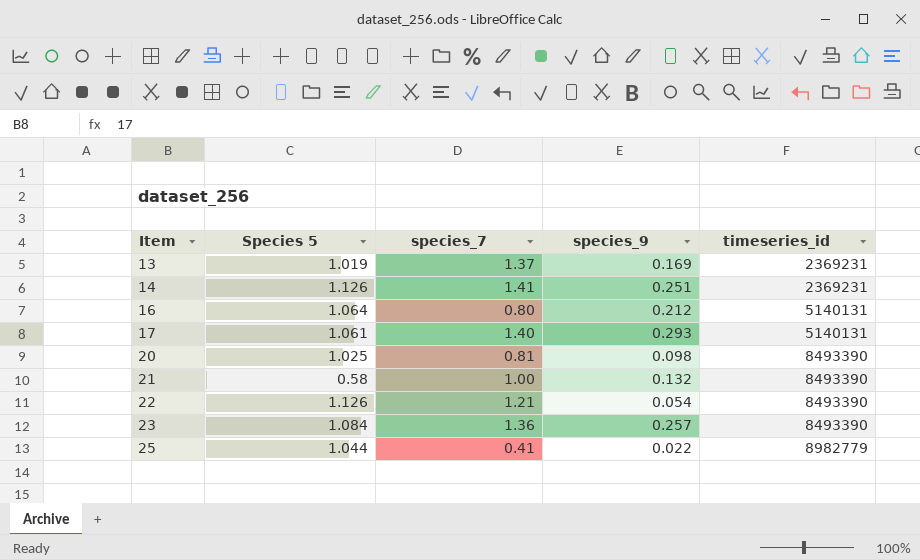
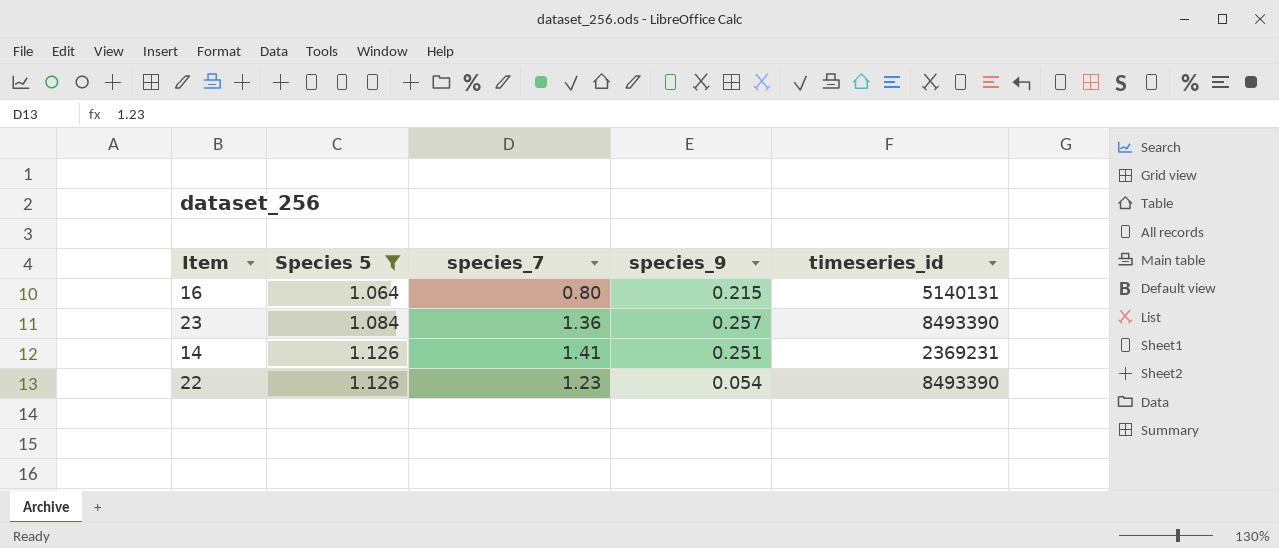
filter: none -> Species 5 >= 1.064
row order: Item ascending -> Species 5 ascending
16 | species_9: 0.212 -> 0.215
22 | species_7: 1.21 -> 1.23

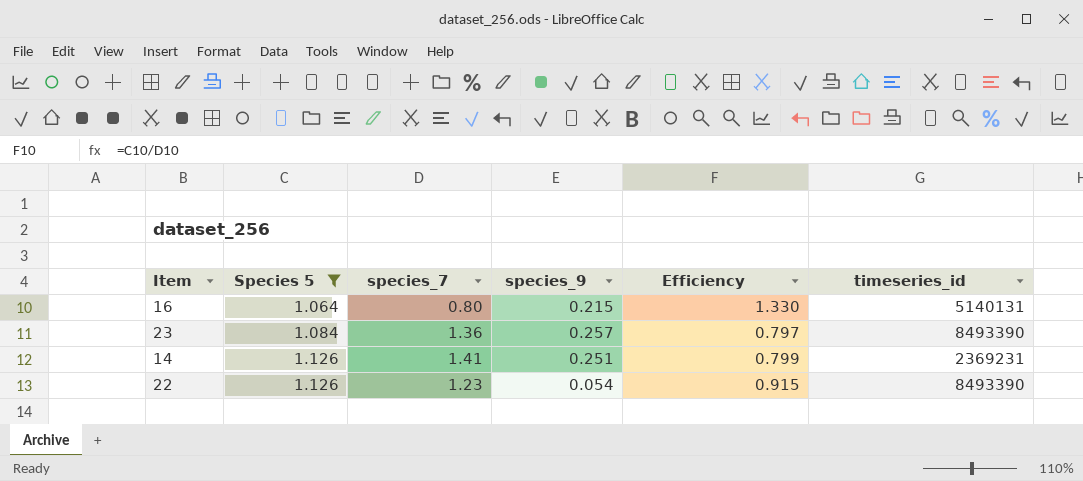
column Efficiency | formula: none -> [Species 5] / [species_7]

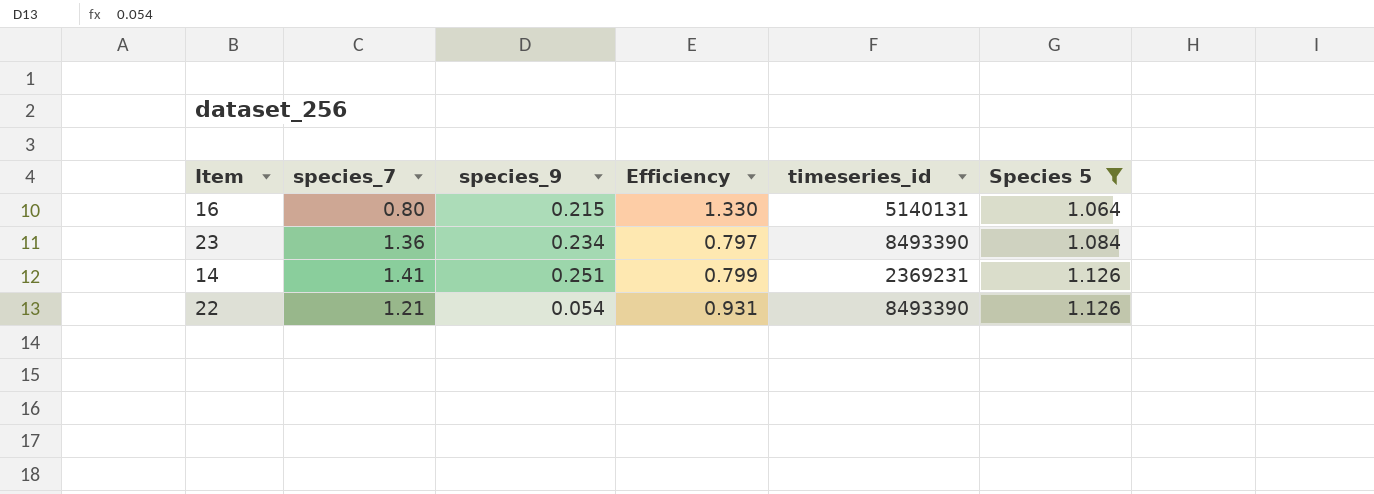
column Species 5 | position: 2 -> 6
23 | species_9: 0.257 -> 0.234
22 | species_7: 1.23 -> 1.21
22 | Efficiency: 0.915 -> 0.931

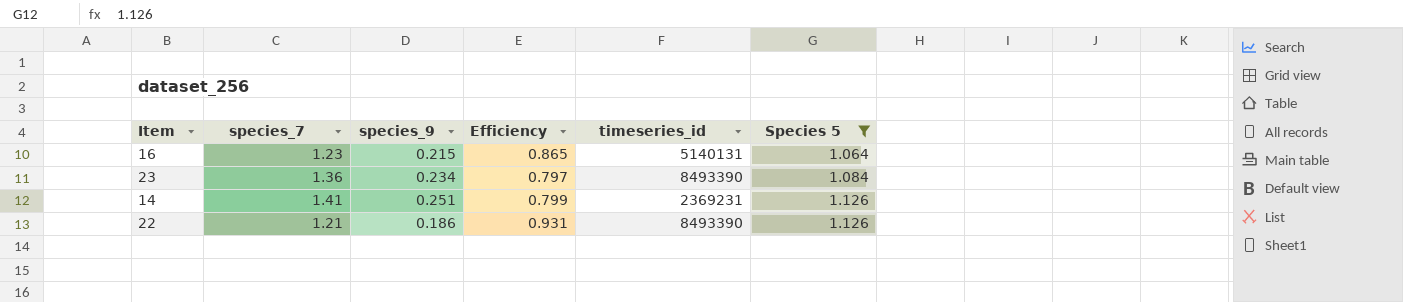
16 | species_7: 0.80 -> 1.23
16 | Efficiency: 1.330 -> 0.865
22 | species_9: 0.054 -> 0.186

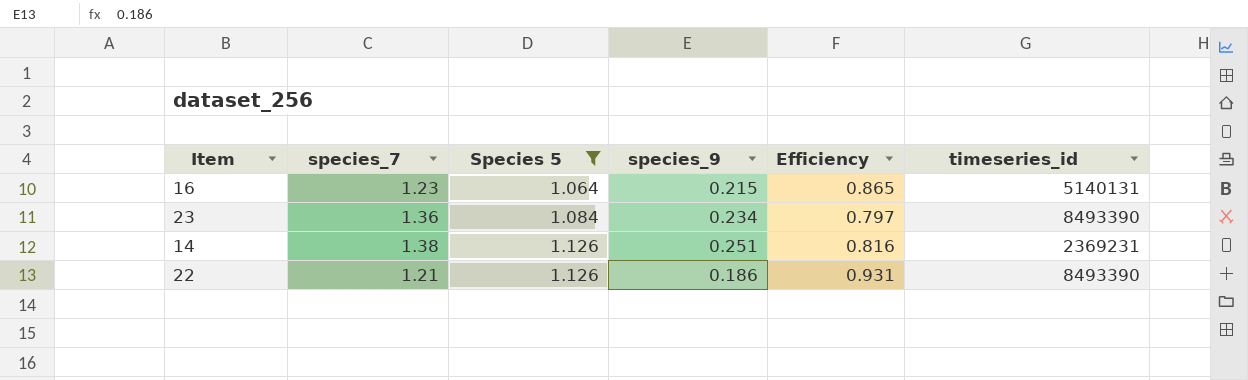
column Species 5 | position: 6 -> 3
14 | species_7: 1.41 -> 1.38
14 | Efficiency: 0.799 -> 0.816

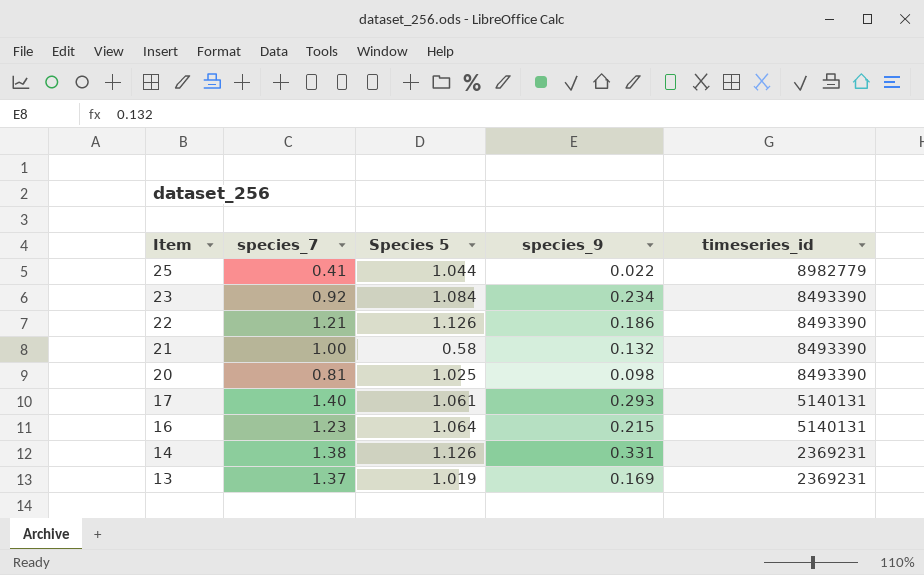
filter: Species 5 >= 1.064 -> none
row order: Species 5 ascending -> Item descending
column Efficiency | formula: [Species 5] / [species_7] -> none
23 | species_7: 1.36 -> 0.92
14 | species_9: 0.251 -> 0.331

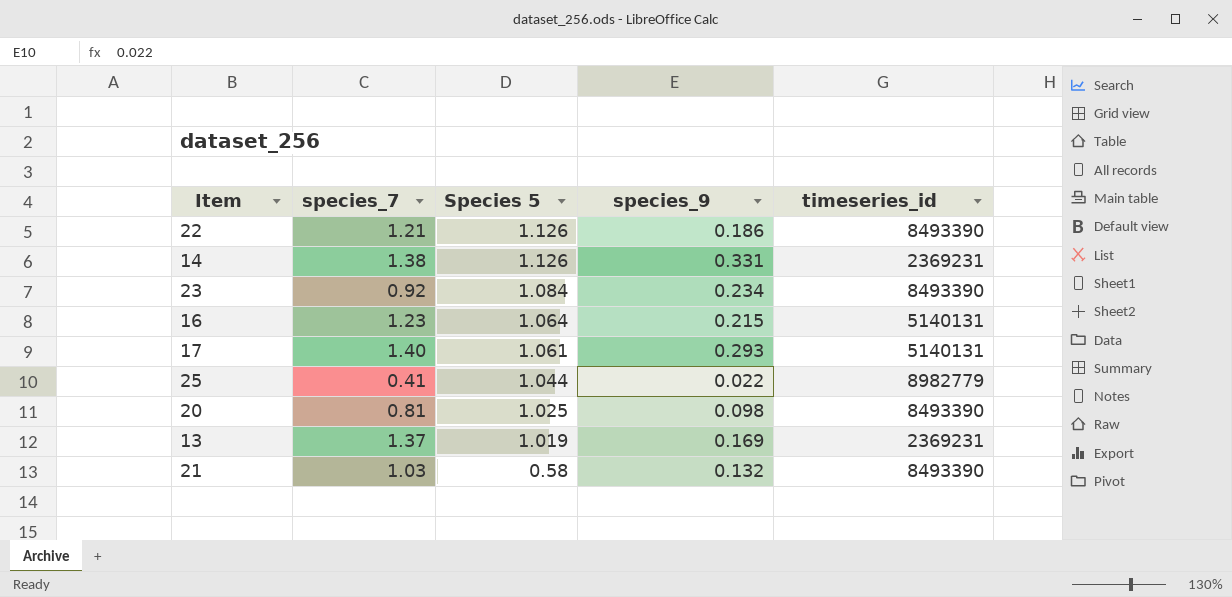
row order: Item descending -> Species 5 descending
21 | species_7: 1.00 -> 1.03

